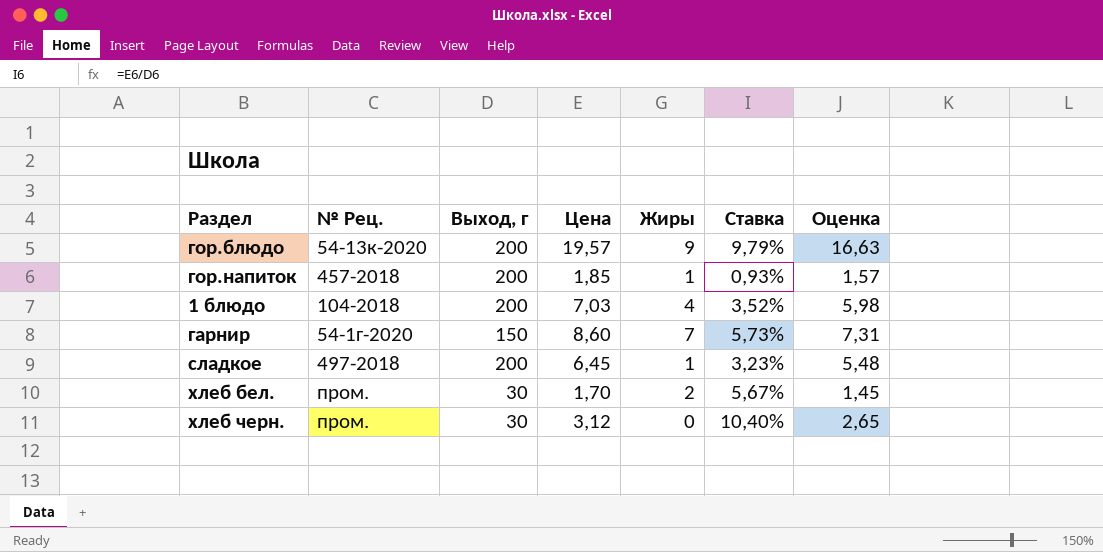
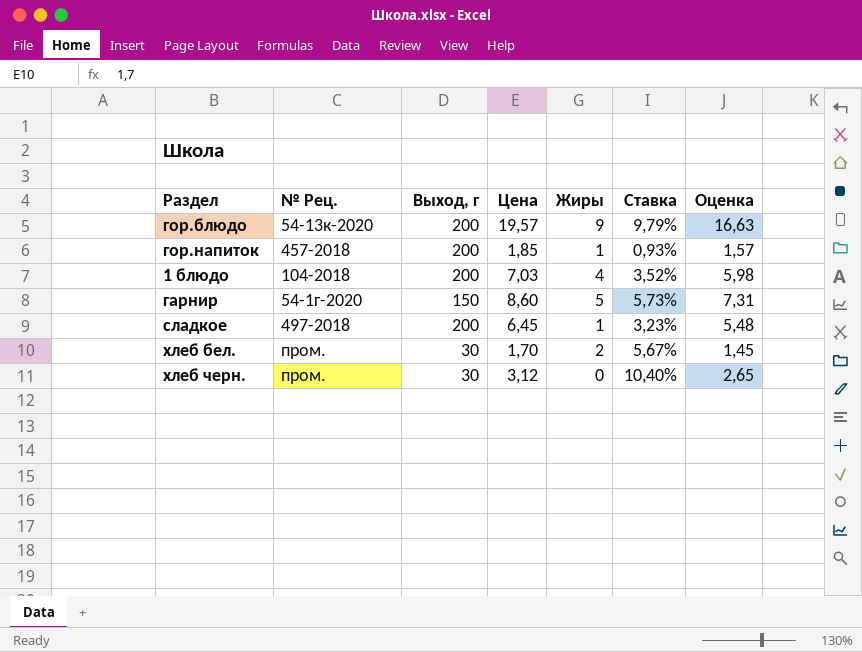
гарнир | Жиры: 7 -> 5

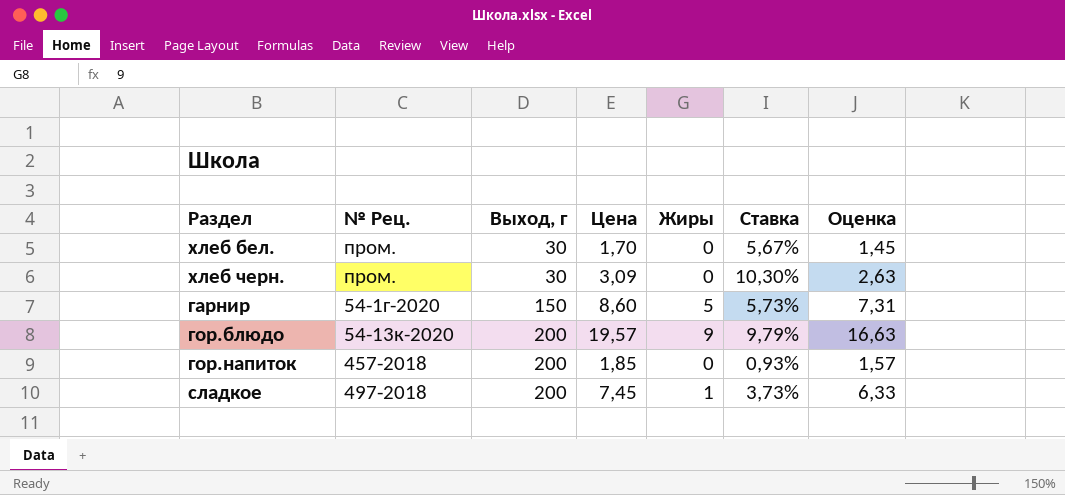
row order: none -> Выход, г ascending
row 1 блюдо: 104-2018 | 200 | 7,03 | 4 | 3,52% | 5,98 -> none
хлеб бел. | Жиры: 2 -> 0
хлеб черн. | Цена: 3,12 -> 3,09
хлеб черн. | Ставка: 10,40% -> 10,30%
хлеб черн. | Оценка: 2,65 -> 2,63
гор.напиток | Жиры: 1 -> 0
сладкое | Цена: 6,45 -> 7,45
сладкое | Ставка: 3,23% -> 3,73%
сладкое | Оценка: 5,48 -> 6,33

